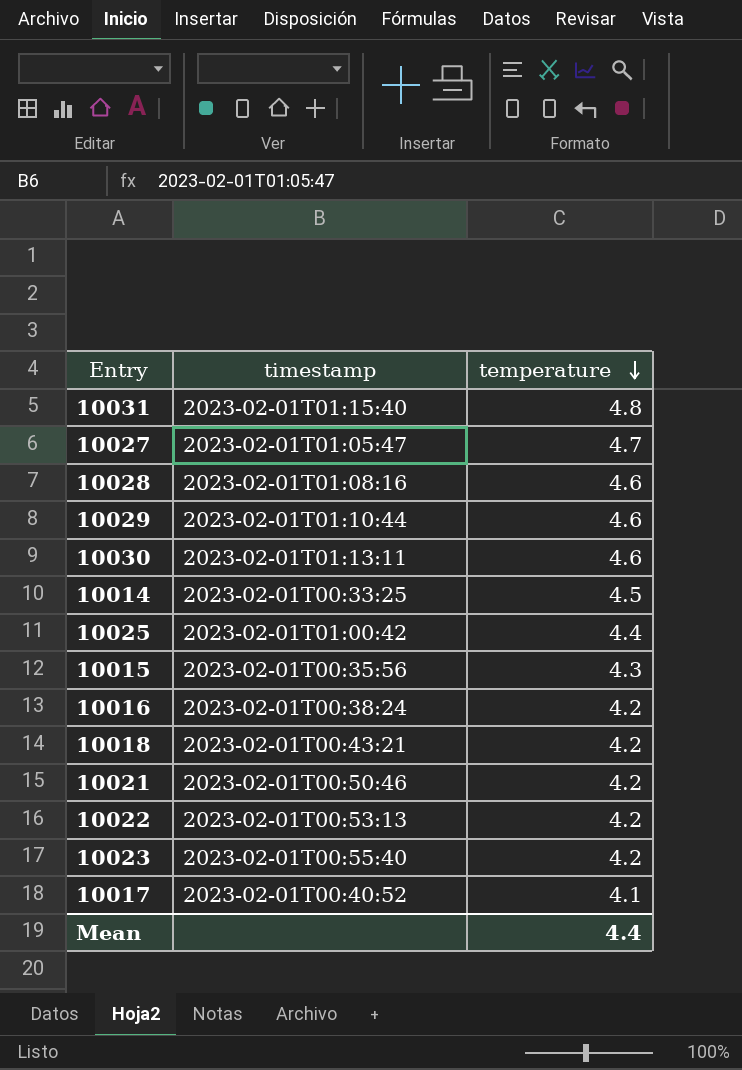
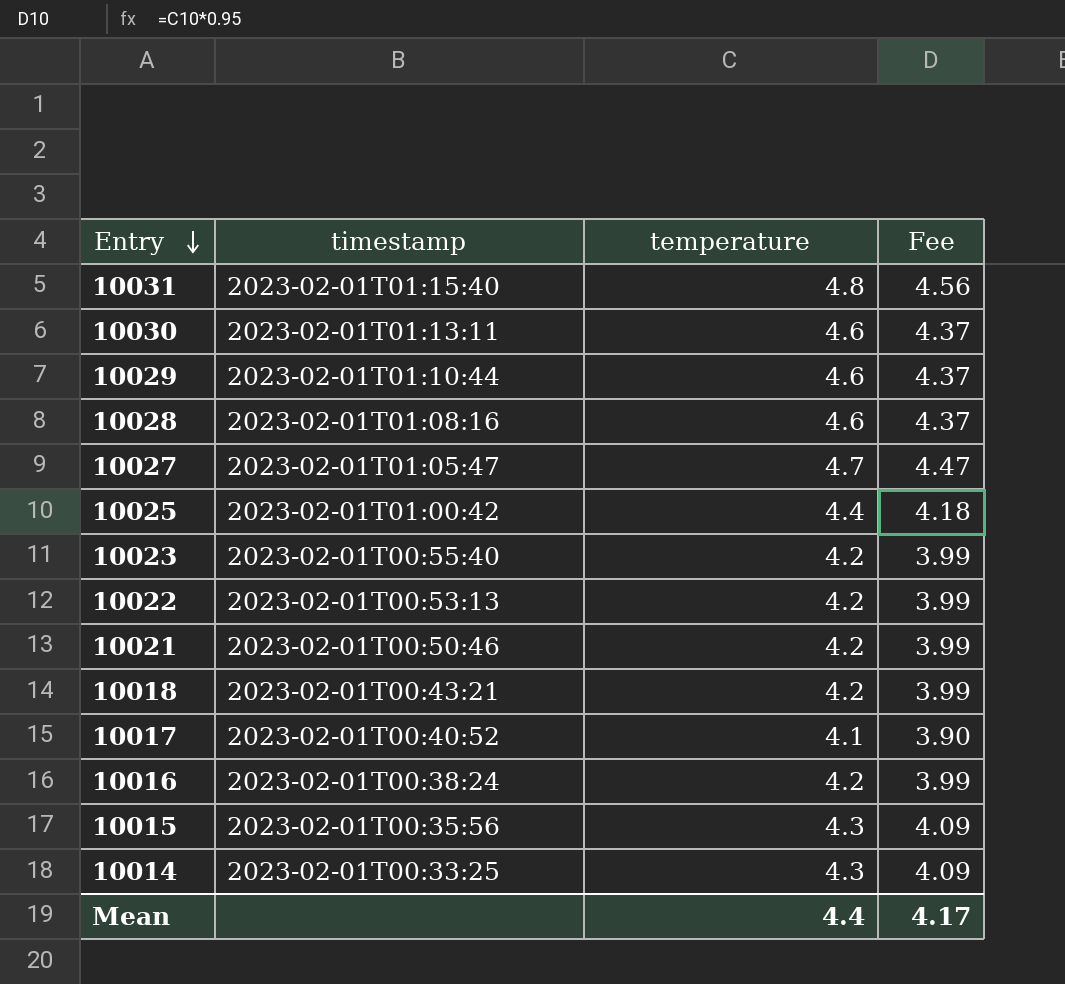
row order: temperature descending -> Entry descending
column Fee | formula: none -> [temperature] * 0.95
10014 | temperature: 4.5 -> 4.3

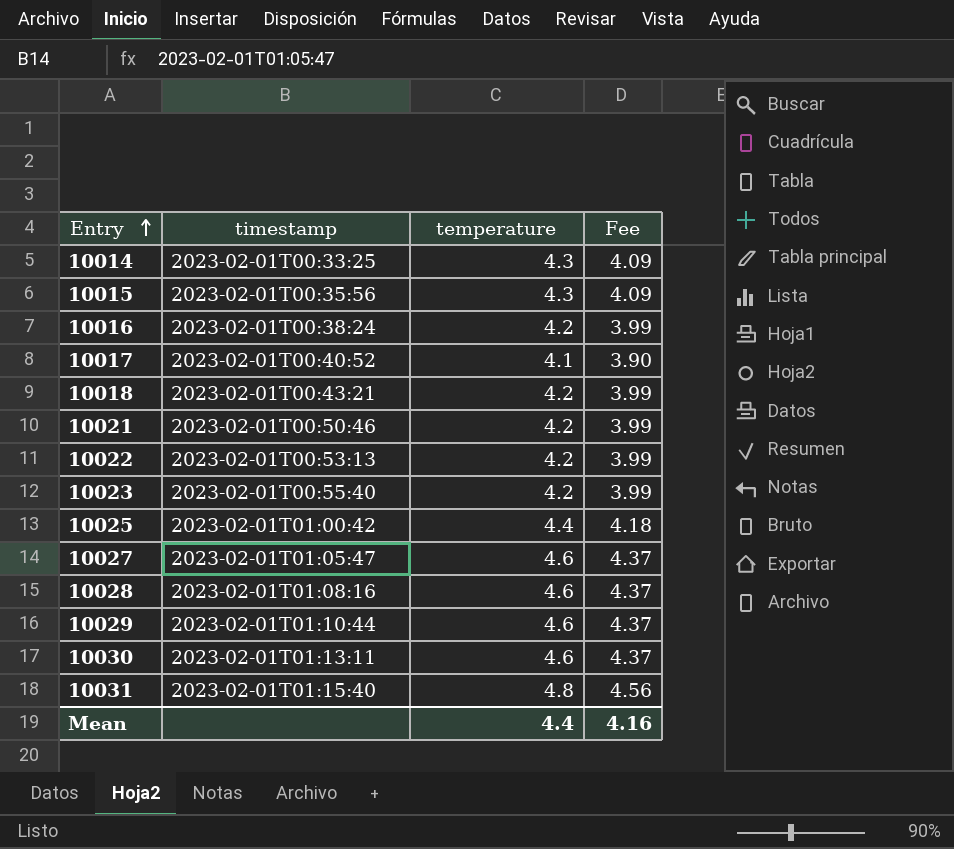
row order: Entry descending -> Entry ascending
10027 | temperature: 4.7 -> 4.6
10027 | Fee: 4.47 -> 4.37
Mean | Fee: 4.17 -> 4.16

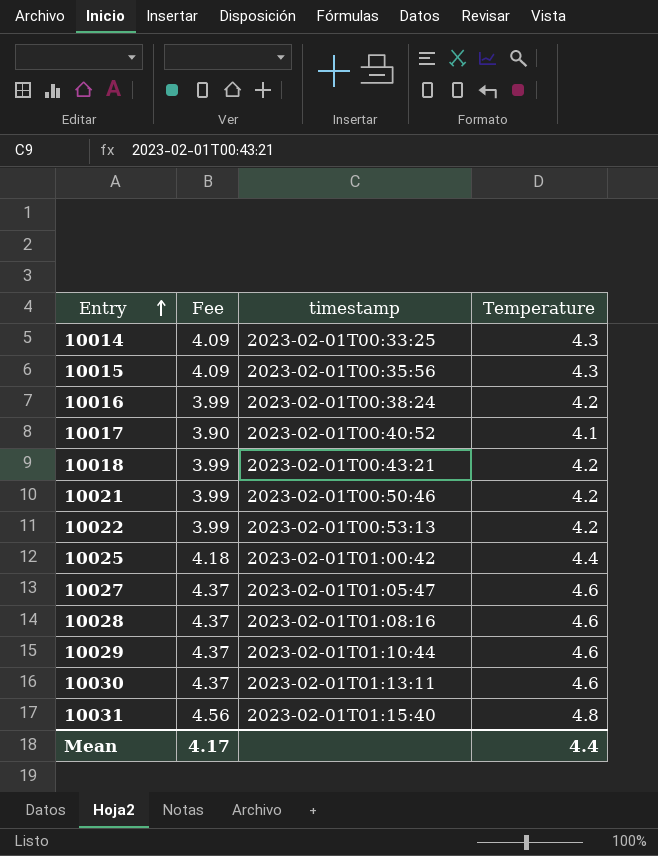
column Fee | position: 4 -> 2
column name: temperature -> Temperature
row 10023: 2023-02-01T00:55:40 | 4.2 | 3.99 -> none
Mean | Fee: 4.16 -> 4.17

